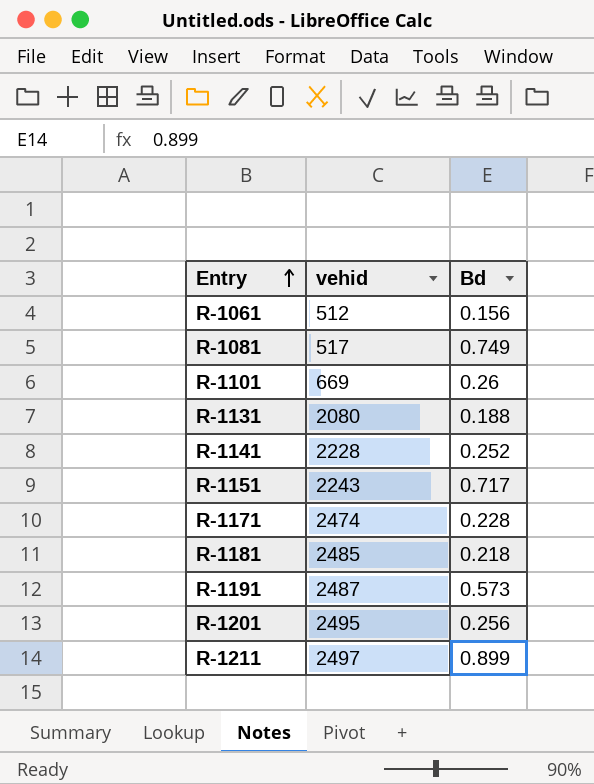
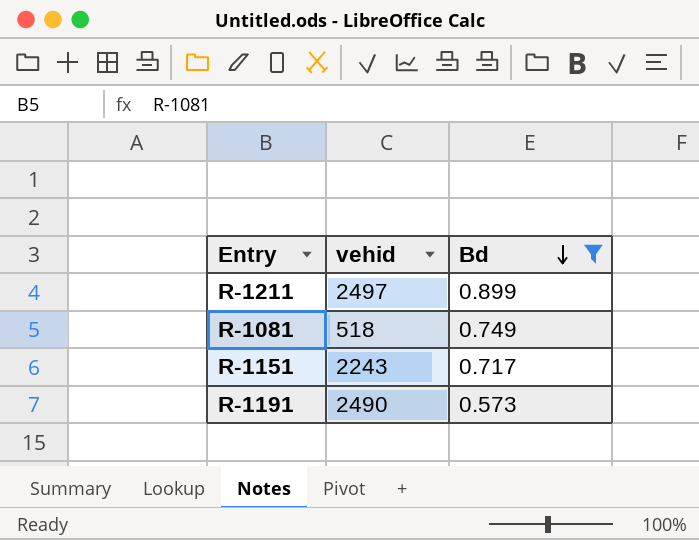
filter: none -> Bd >= 0.573
row order: Entry ascending -> Bd descending
R-1081 | vehid: 517 -> 518
R-1191 | vehid: 2487 -> 2490

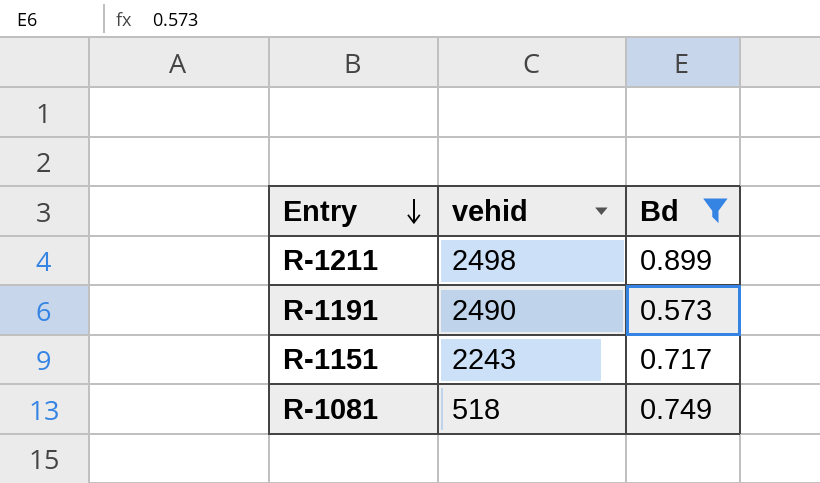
row order: Bd descending -> Entry descending
R-1211 | vehid: 2497 -> 2498

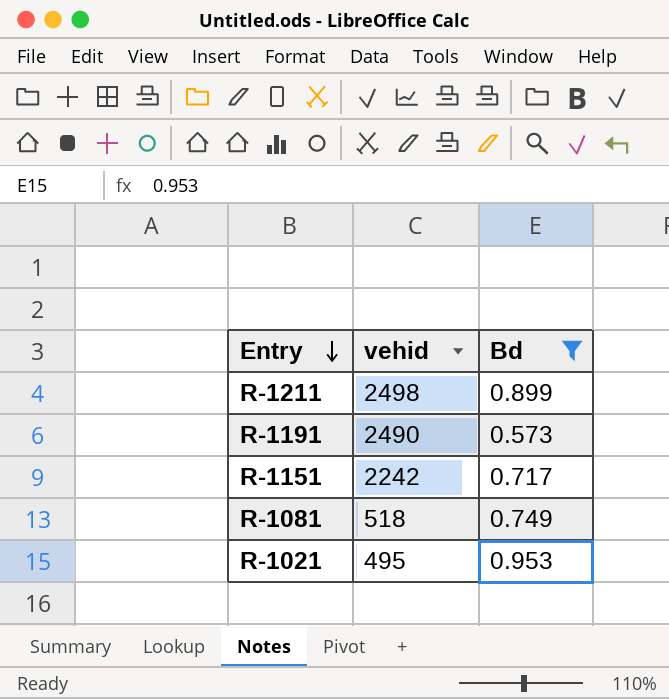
R-1151 | vehid: 2243 -> 2242
row R-1021: none -> 495 | 0.953

